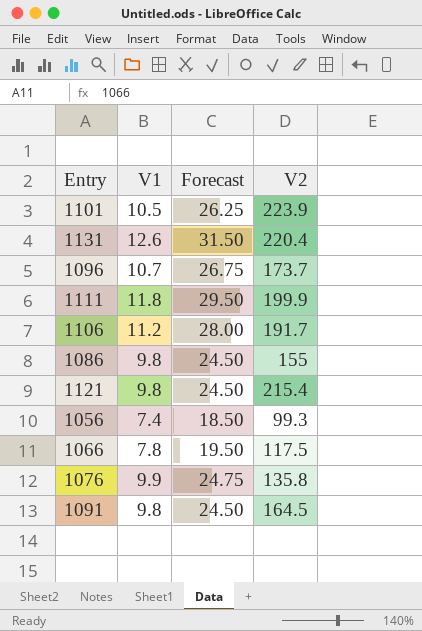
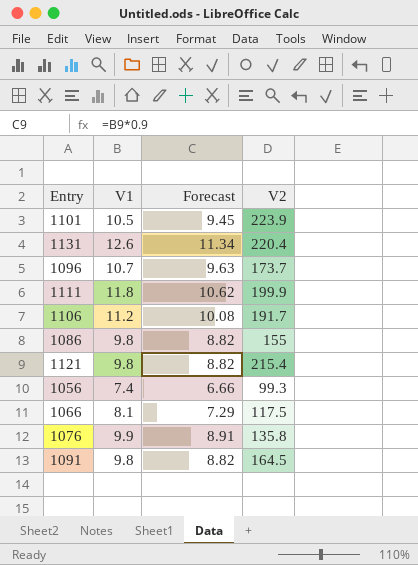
column Forecast | formula: [V1] * 2.5 -> [V1] * 0.9
1066 | V1: 7.8 -> 8.1

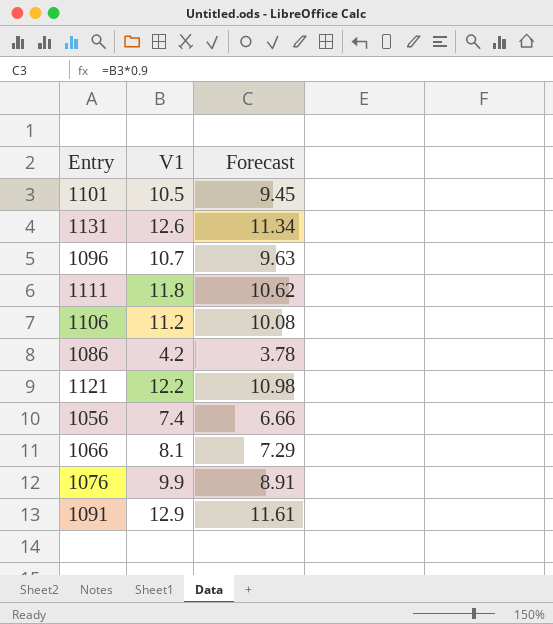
column V2 | position: 4 -> none
1086 | V1: 9.8 -> 4.2
1086 | Forecast: 8.82 -> 3.78
1121 | V1: 9.8 -> 12.2
1121 | Forecast: 8.82 -> 10.98
1091 | V1: 9.8 -> 12.9
1091 | Forecast: 8.82 -> 11.61

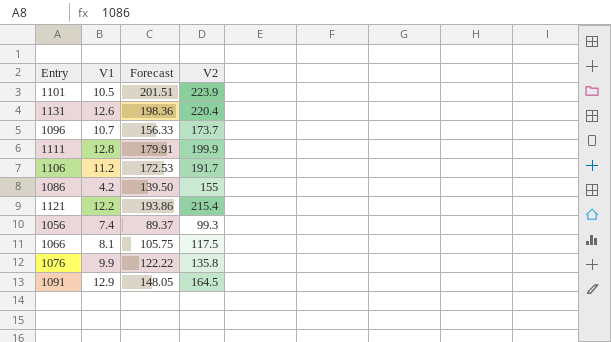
column Forecast | formula: [V1] * 0.9 -> [V2] * 0.9
column V2 | position: none -> 4
1111 | V1: 11.8 -> 12.8

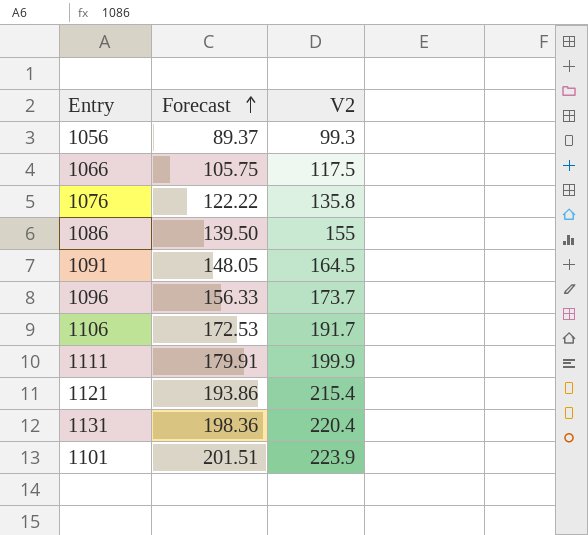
row order: none -> Forecast ascending
column V1 | position: 2 -> none

